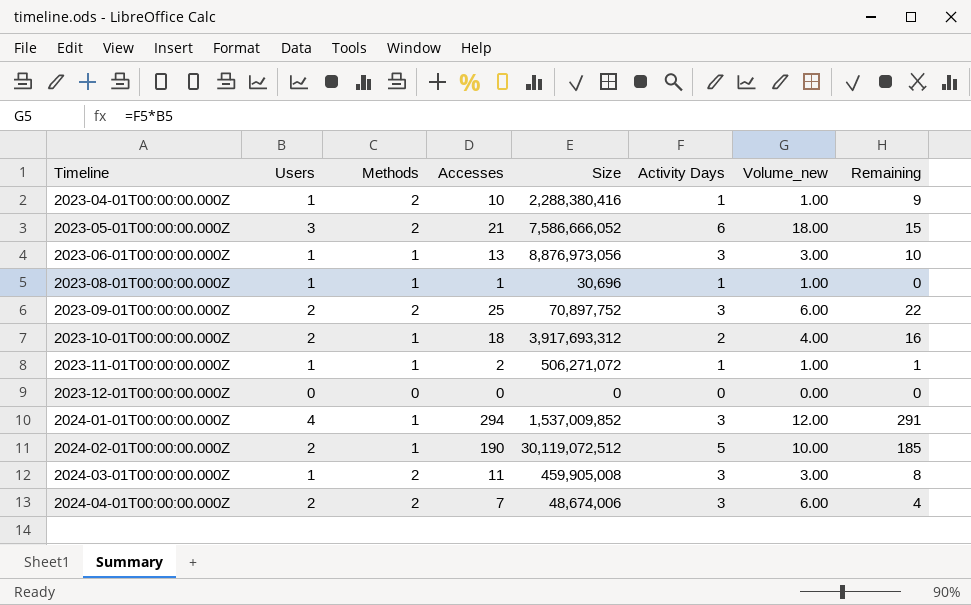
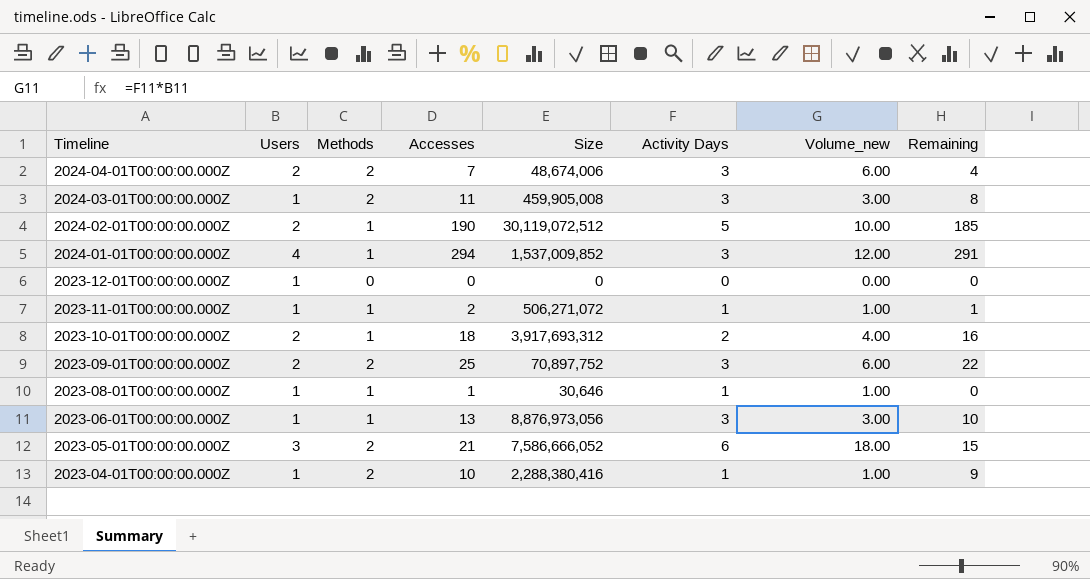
row order: Timeline ascending -> Timeline descending
2023-12-01T00:00:00.000Z | Users: 0 -> 1
2023-08-01T00:00:00.000Z | Size: 30,696 -> 30,646

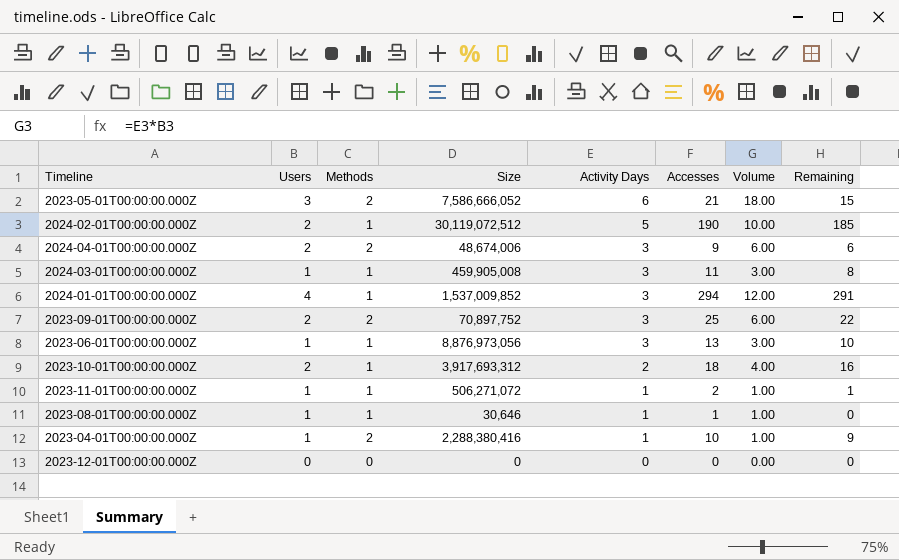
row order: Timeline descending -> Activity Days descending
column Accesses | position: 4 -> 6
column name: Volume_new -> Volume
2024-04-01T00:00:00.000Z | Accesses: 7 -> 9
2024-04-01T00:00:00.000Z | Remaining: 4 -> 6
2024-03-01T00:00:00.000Z | Methods: 2 -> 1
2023-12-01T00:00:00.000Z | Users: 1 -> 0

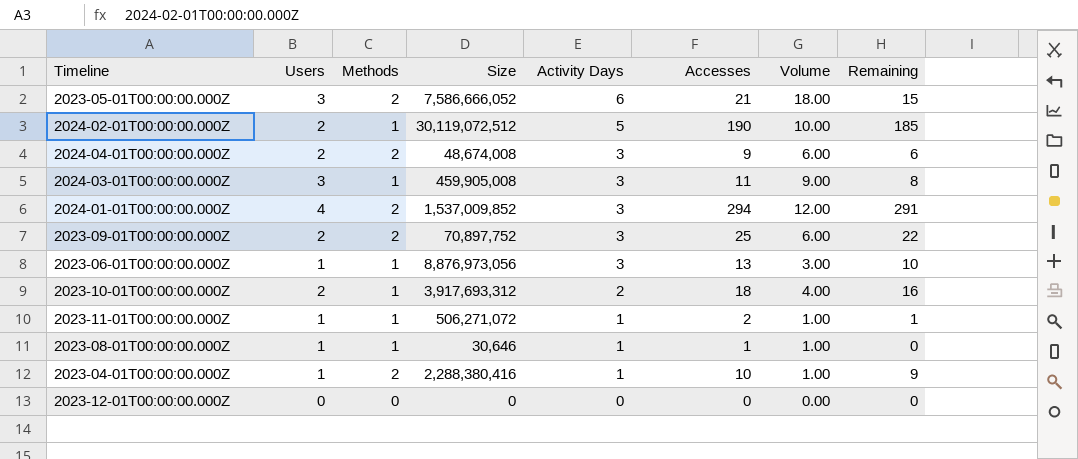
2024-04-01T00:00:00.000Z | Size: 48,674,006 -> 48,674,008
2024-03-01T00:00:00.000Z | Users: 1 -> 3
2024-03-01T00:00:00.000Z | Volume: 3.00 -> 9.00
2024-01-01T00:00:00.000Z | Methods: 1 -> 2

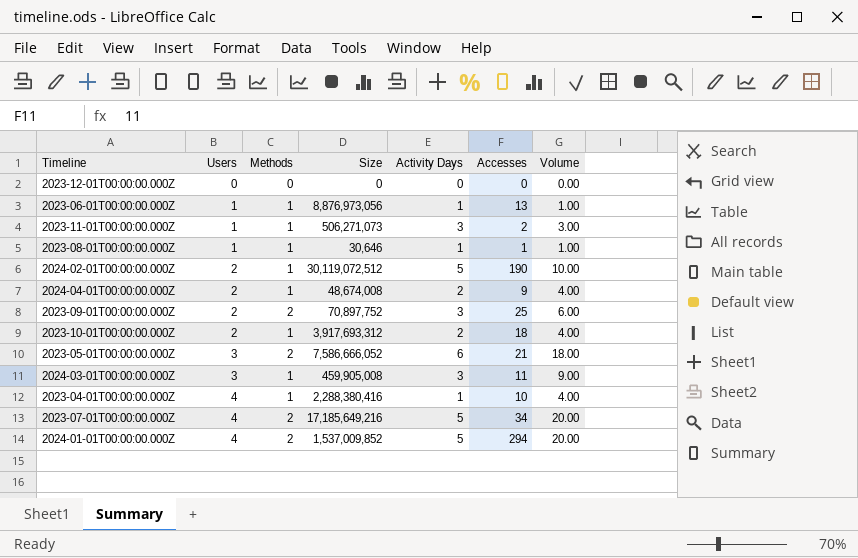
row order: Activity Days descending -> Users ascending
column Remaining | formula: [Accesses] - [Activity Days] -> none
2023-06-01T00:00:00.000Z | Activity Days: 3 -> 1
2023-06-01T00:00:00.000Z | Volume: 3.00 -> 1.00
2023-11-01T00:00:00.000Z | Size: 506,271,072 -> 506,271,073
2023-11-01T00:00:00.000Z | Activity Days: 1 -> 3
2023-11-01T00:00:00.000Z | Volume: 1.00 -> 3.00
2024-04-01T00:00:00.000Z | Methods: 2 -> 1
2024-04-01T00:00:00.000Z | Activity Days: 3 -> 2
2024-04-01T00:00:00.000Z | Volume: 6.00 -> 4.00
2023-04-01T00:00:00.000Z | Users: 1 -> 4
2023-04-01T00:00:00.000Z | Methods: 2 -> 1
2023-04-01T00:00:00.000Z | Volume: 1.00 -> 4.00
row 2023-07-01T00:00:00.000Z: none -> 4 | 2 | 17,185,649,216 | 5 | 34 | 20.00
2024-01-01T00:00:00.000Z | Activity Days: 3 -> 5
2024-01-01T00:00:00.000Z | Volume: 12.00 -> 20.00

